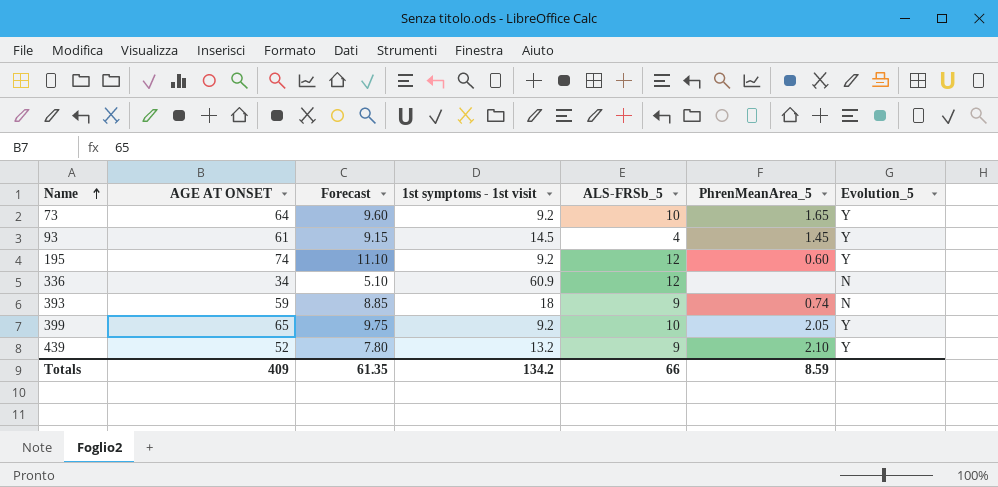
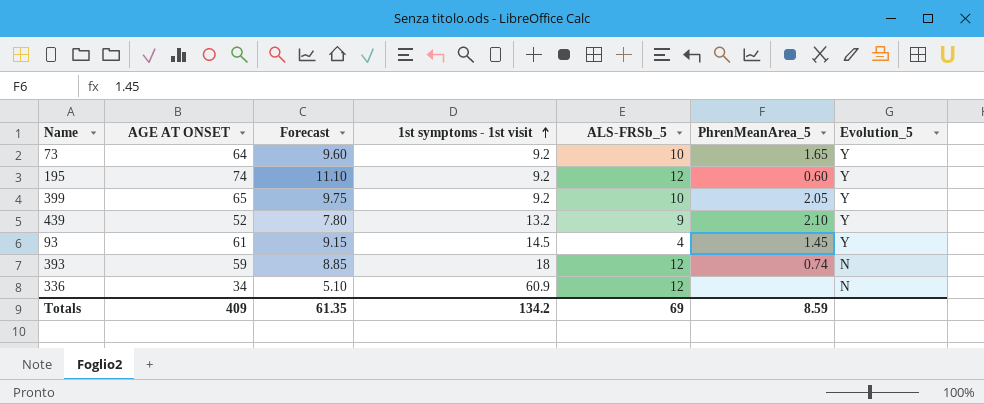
row order: Name ascending -> 1st symptoms - 1st visit ascending
393 | ALS-FRSb_5: 9 -> 12
Totals | ALS-FRSb_5: 66 -> 69

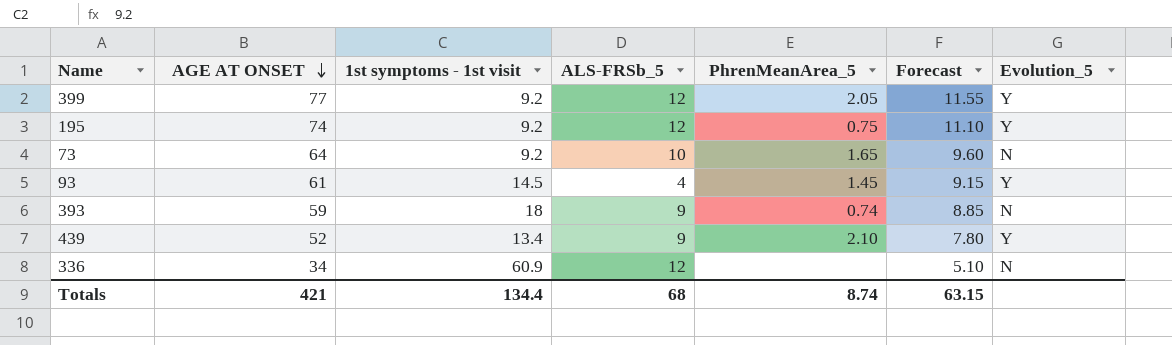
row order: 1st symptoms - 1st visit ascending -> AGE AT ONSET descending
column Forecast | position: 3 -> 6
399 | AGE AT ONSET: 65 -> 77
399 | ALS-FRSb_5: 10 -> 12
399 | Forecast: 9.75 -> 11.55
195 | PhrenMeanArea_5: 0.60 -> 0.75
73 | Evolution_5: Y -> N
393 | ALS-FRSb_5: 12 -> 9
439 | 1st symptoms - 1st visit: 13.2 -> 13.4
Totals | AGE AT ONSET: 409 -> 421
Totals | 1st symptoms - 1st visit: 134.2 -> 134.4
Totals | ALS-FRSb_5: 69 -> 68
Totals | PhrenMeanArea_5: 8.59 -> 8.74
Totals | Forecast: 61.35 -> 63.15

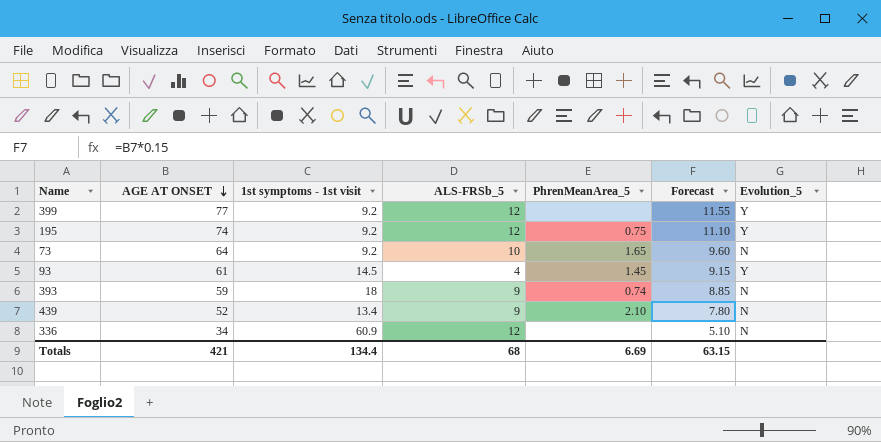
399 | PhrenMeanArea_5: 2.05 -> none
439 | Evolution_5: Y -> N
Totals | PhrenMeanArea_5: 8.74 -> 6.69

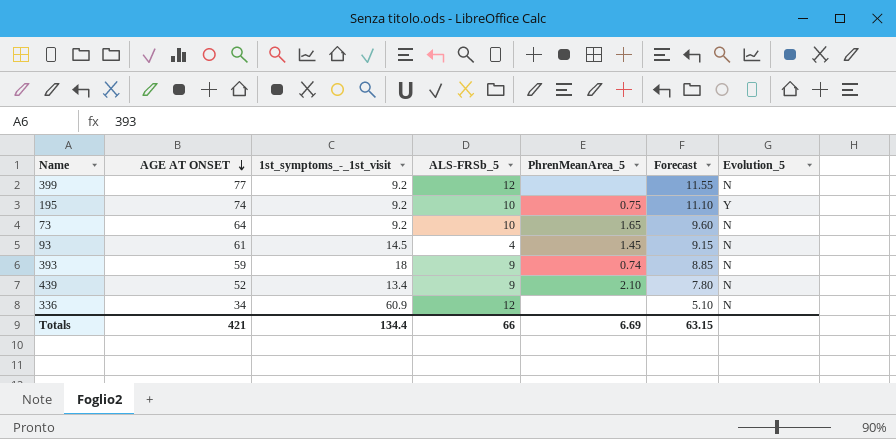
column name: 1st symptoms - 1st visit -> 1st_symptoms_-_1st_visit
399 | Evolution_5: Y -> N
195 | ALS-FRSb_5: 12 -> 10
93 | Evolution_5: Y -> N
Totals | ALS-FRSb_5: 68 -> 66

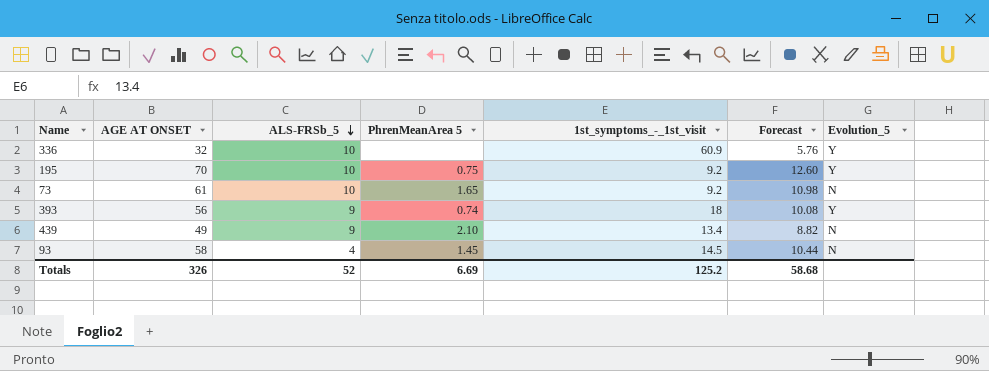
row order: AGE AT ONSET descending -> ALS-FRSb_5 descending
column name: PhrenMeanArea_5 -> PhrenMeanArea 5
column 1st_symptoms_-_1st_visit | position: 3 -> 5
column Forecast | formula: [AGE AT ONSET] * 0.15 -> [AGE AT ONSET] * 0.18
row 399: 77 | 9.2 | 12 | none | 11.55 | N -> none
336 | AGE AT ONSET: 34 -> 32
336 | ALS-FRSb_5: 12 -> 10
336 | Evolution_5: N -> Y
195 | AGE AT ONSET: 74 -> 70
73 | AGE AT ONSET: 64 -> 61
393 | AGE AT ONSET: 59 -> 56
393 | Evolution_5: N -> Y
439 | AGE AT ONSET: 52 -> 49
93 | AGE AT ONSET: 61 -> 58
Totals | AGE AT ONSET: 421 -> 326
Totals | ALS-FRSb_5: 66 -> 52
Totals | 1st_symptoms_-_1st_visit: 134.4 -> 125.2
Totals | Forecast: 63.15 -> 58.68

